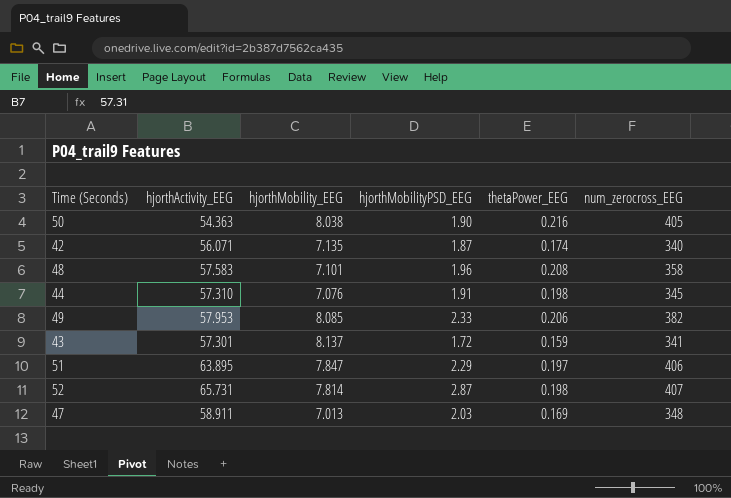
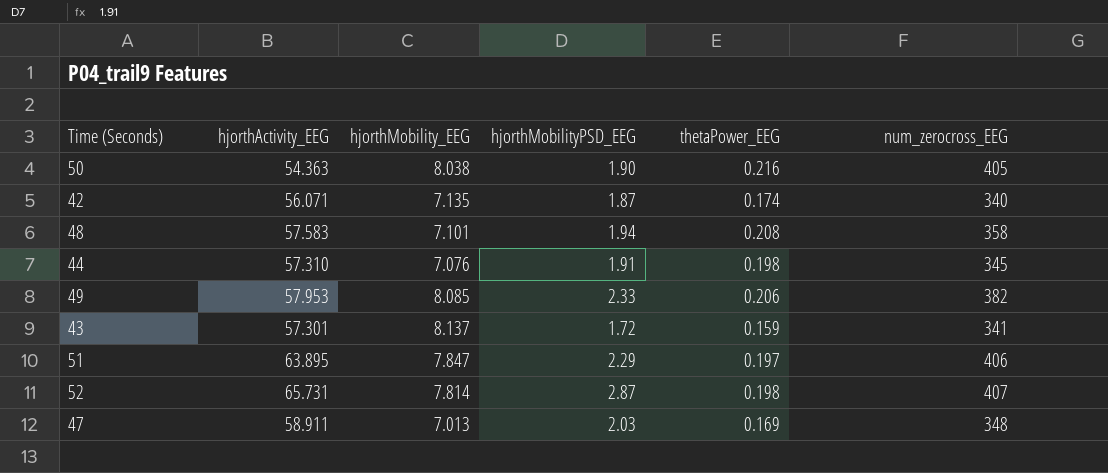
48 | hjorthMobilityPSD_EEG: 1.96 -> 1.94

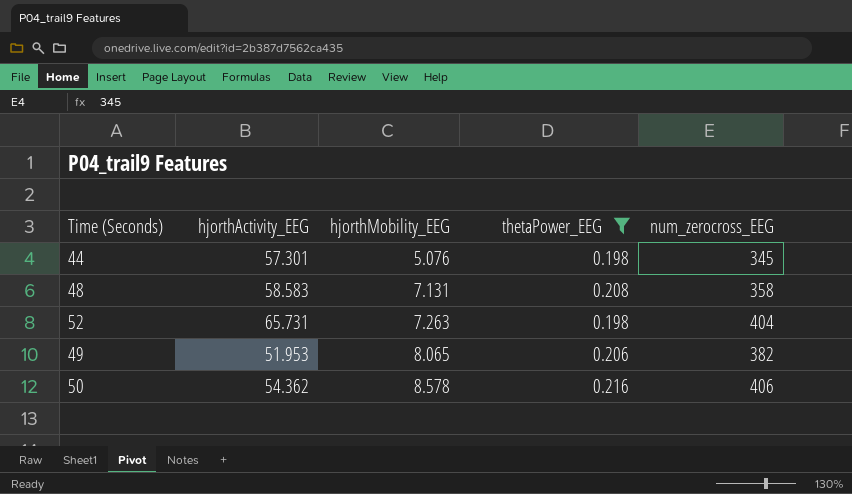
filter: none -> thetaPower_EEG >= 0.198
row order: none -> hjorthMobility_EEG ascending
column hjorthMobilityPSD_EEG | position: 4 -> none
44 | hjorthActivity_EEG: 57.310 -> 57.301
44 | hjorthMobility_EEG: 7.076 -> 5.076
48 | hjorthActivity_EEG: 57.583 -> 58.583
48 | hjorthMobility_EEG: 7.101 -> 7.131
52 | hjorthMobility_EEG: 7.814 -> 7.263
52 | num_zerocross_EEG: 407 -> 404
49 | hjorthActivity_EEG: 57.953 -> 51.953
49 | hjorthMobility_EEG: 8.085 -> 8.065
50 | hjorthActivity_EEG: 54.363 -> 54.362
50 | hjorthMobility_EEG: 8.038 -> 8.578
50 | num_zerocross_EEG: 405 -> 406

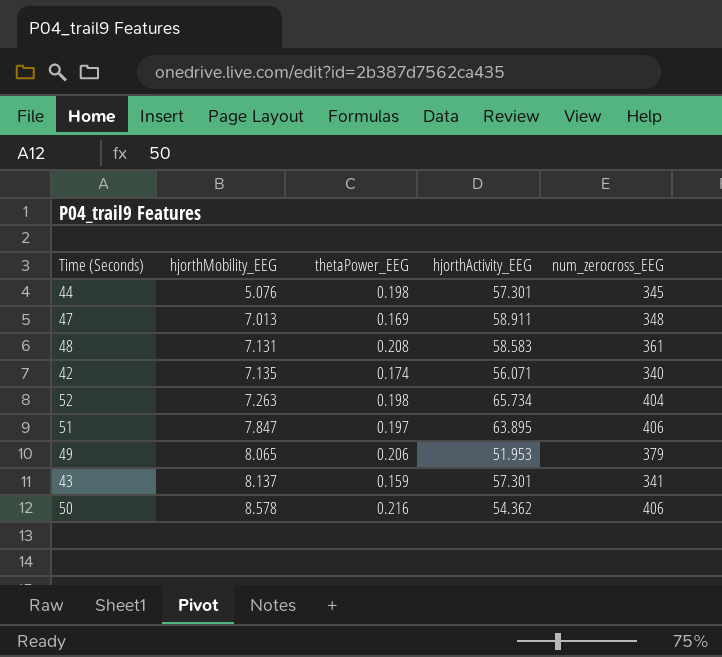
filter: thetaPower_EEG >= 0.198 -> none
column hjorthActivity_EEG | position: 2 -> 4
48 | num_zerocross_EEG: 358 -> 361
52 | hjorthActivity_EEG: 65.731 -> 65.734
49 | num_zerocross_EEG: 382 -> 379

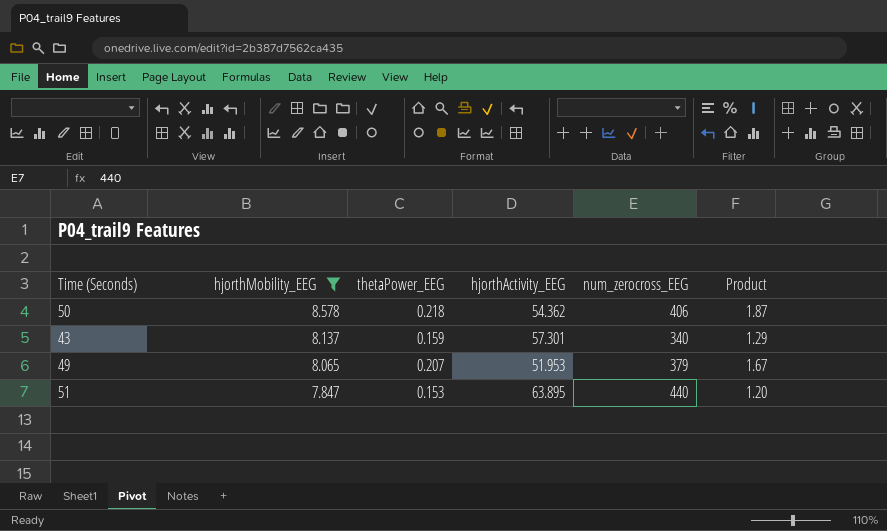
filter: none -> hjorthMobility_EEG >= 7.847
row order: hjorthMobility_EEG ascending -> hjorthMobility_EEG descending
column Product | formula: none -> [hjorthMobility_EEG] * [thetaPower_EEG]
50 | thetaPower_EEG: 0.216 -> 0.218
43 | num_zerocross_EEG: 341 -> 340
49 | thetaPower_EEG: 0.206 -> 0.207
51 | thetaPower_EEG: 0.197 -> 0.153
51 | num_zerocross_EEG: 406 -> 440

